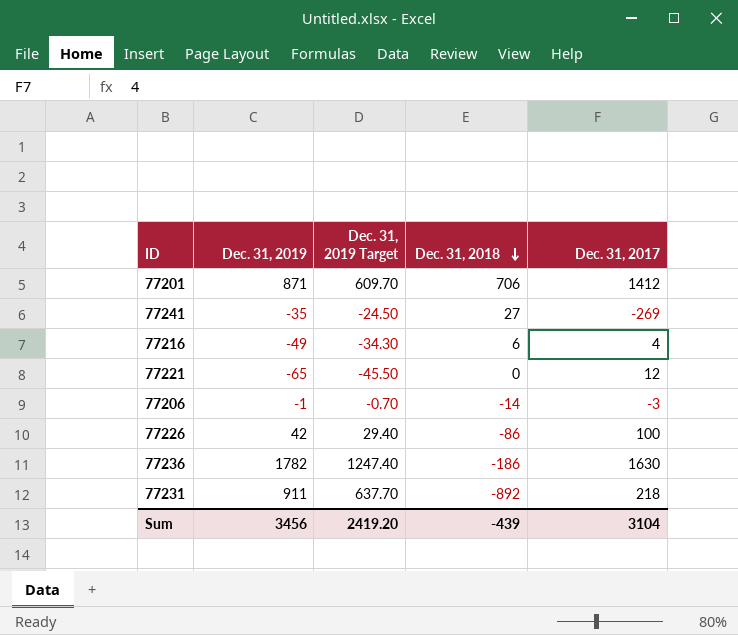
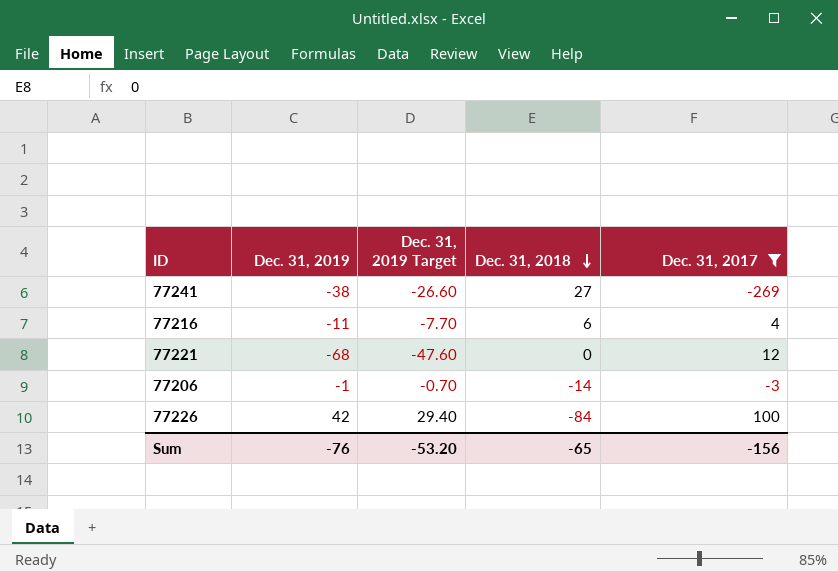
filter: none -> Dec. 31, 2017 <= 100
77241 | Dec. 31, 2019: -35 -> -38
77241 | Dec. 31, 2019 Target: -24.50 -> -26.60
77216 | Dec. 31, 2019: -49 -> -11
77216 | Dec. 31, 2019 Target: -34.30 -> -7.70
77221 | Dec. 31, 2019: -65 -> -68
77221 | Dec. 31, 2019 Target: -45.50 -> -47.60
77226 | Dec. 31, 2018: -86 -> -84
Sum | Dec. 31, 2019: 3456 -> -76
Sum | Dec. 31, 2019 Target: 2419.20 -> -53.20
Sum | Dec. 31, 2018: -439 -> -65
Sum | Dec. 31, 2017: 3104 -> -156

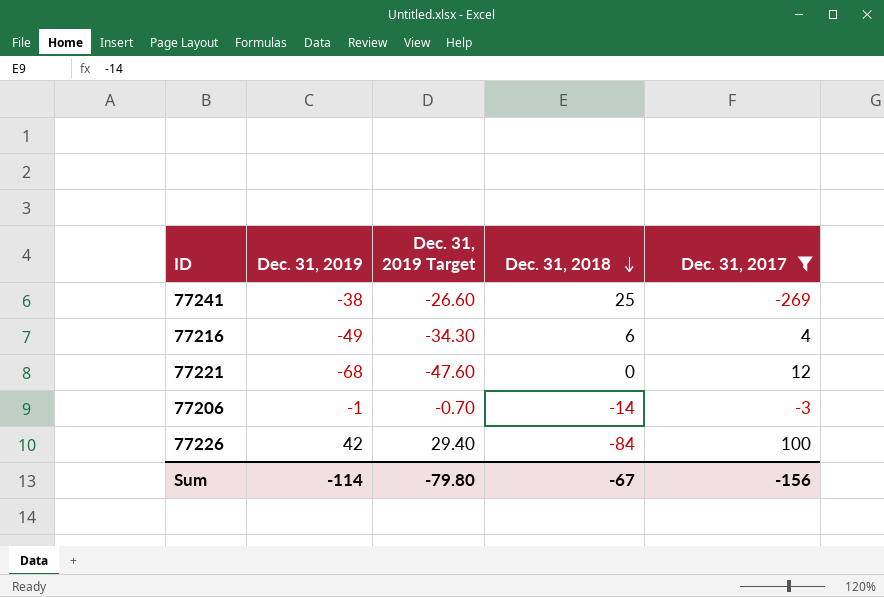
77241 | Dec. 31, 2018: 27 -> 25
77216 | Dec. 31, 2019: -11 -> -49
77216 | Dec. 31, 2019 Target: -7.70 -> -34.30
Sum | Dec. 31, 2019: -76 -> -114
Sum | Dec. 31, 2019 Target: -53.20 -> -79.80
Sum | Dec. 31, 2018: -65 -> -67

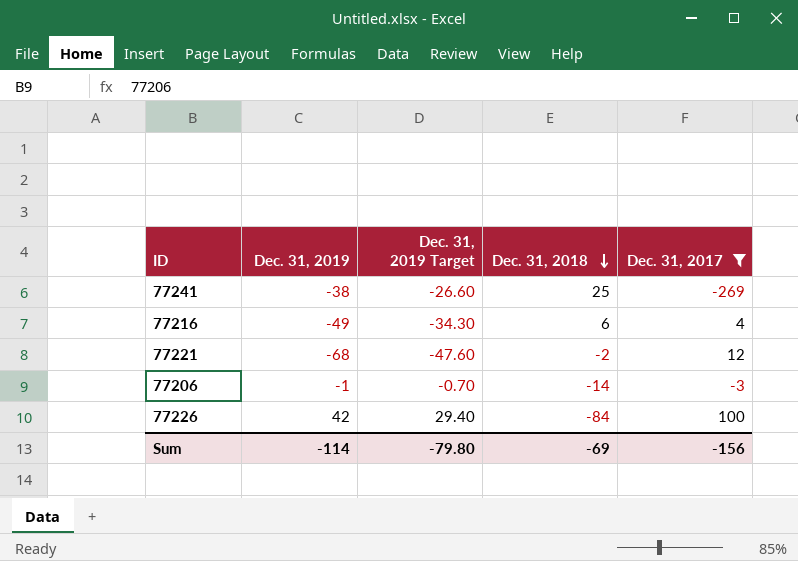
77221 | Dec. 31, 2018: 0 -> -2
Sum | Dec. 31, 2018: -67 -> -69

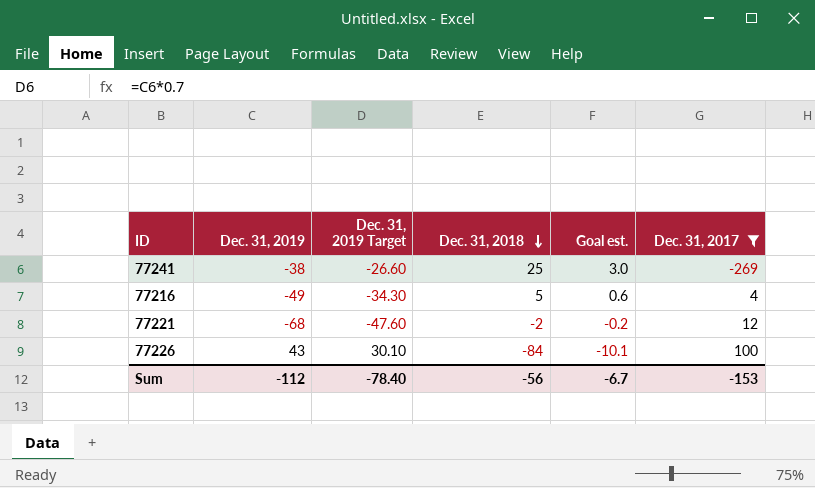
column Goal est. | formula: none -> [Dec. 31, 2018] * 0.12
row 77206: -1 | -0.70 | -14 | -3 -> none
77216 | Dec. 31, 2018: 6 -> 5
77226 | Dec. 31, 2019: 42 -> 43
77226 | Dec. 31, 2019 Target: 29.40 -> 30.10
Sum | Dec. 31, 2019: -114 -> -112
Sum | Dec. 31, 2019 Target: -79.80 -> -78.40
Sum | Dec. 31, 2018: -69 -> -56
Sum | Dec. 31, 2017: -156 -> -153

